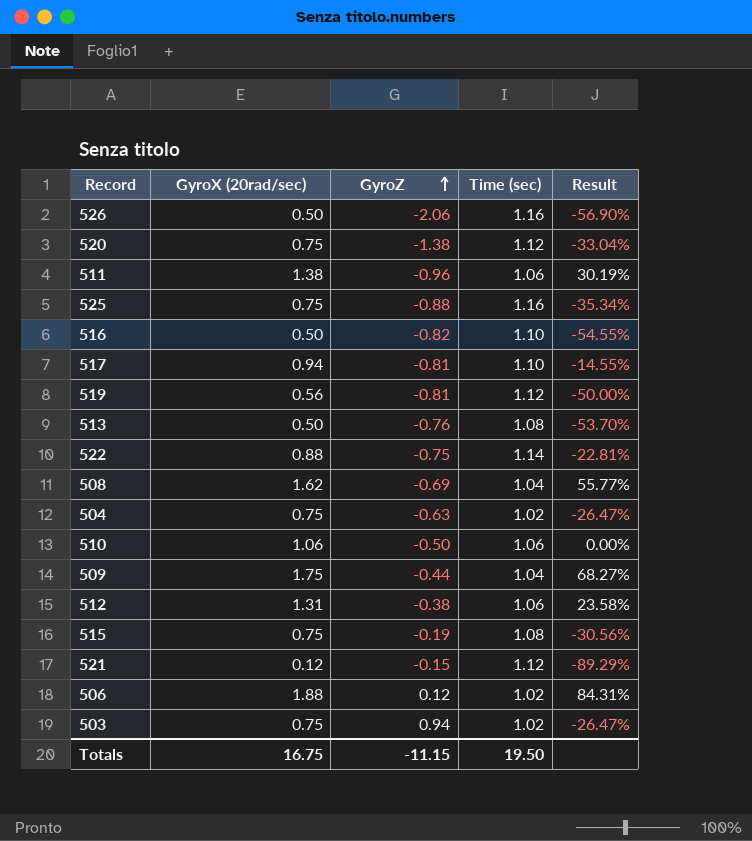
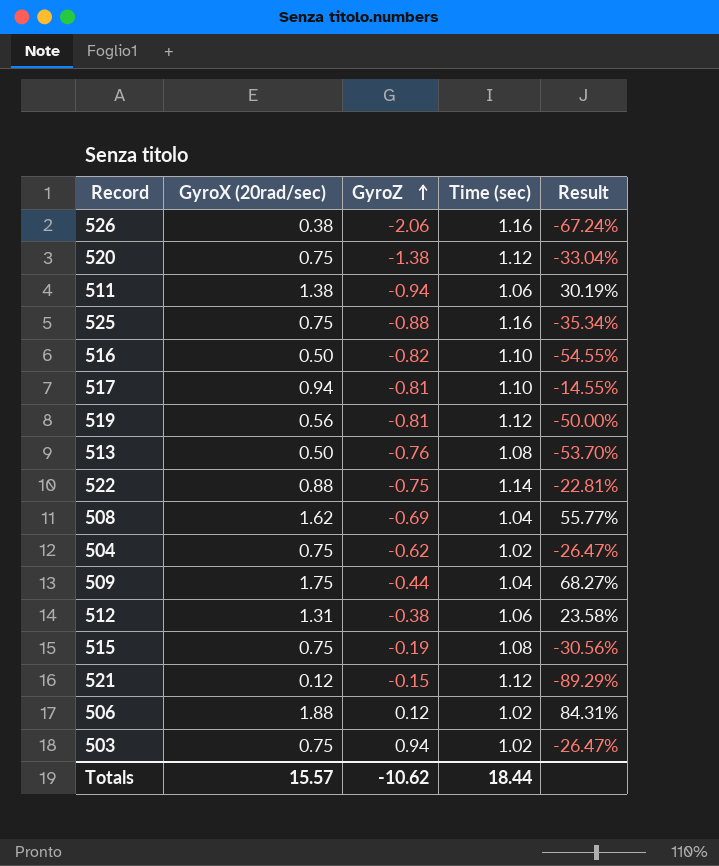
row 510: 1.06 | -0.50 | 1.06 | 0.00% -> none
526 | GyroX (20rad/sec): 0.50 -> 0.38
526 | Result: -56.90% -> -67.24%
511 | GyroZ: -0.96 -> -0.94
504 | GyroZ: -0.63 -> -0.62
Totals | GyroX (20rad/sec): 16.75 -> 15.57
Totals | GyroZ: -11.15 -> -10.62
Totals | Time (sec): 19.50 -> 18.44

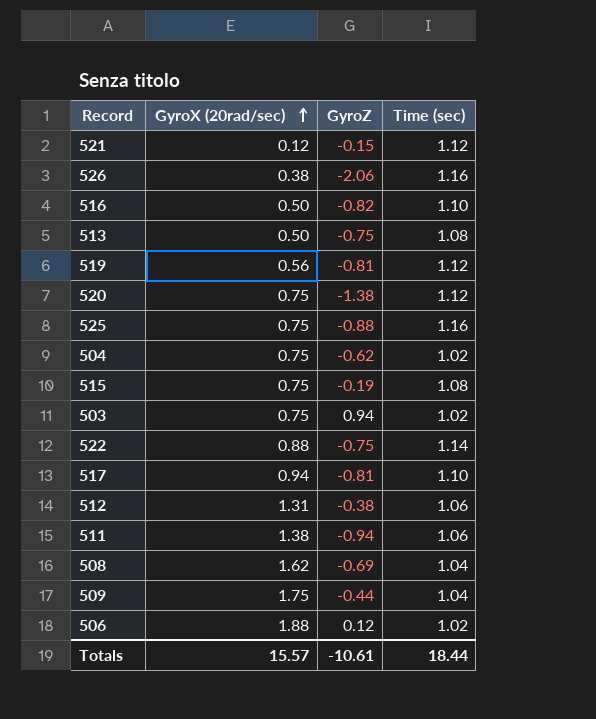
row order: GyroZ ascending -> GyroX (20rad/sec) ascending
column Result | formula: ([GyroX (20rad/sec)] - [Time (sec)]) / [Time (sec)] -> none
513 | GyroZ: -0.76 -> -0.75
Totals | GyroZ: -10.62 -> -10.61

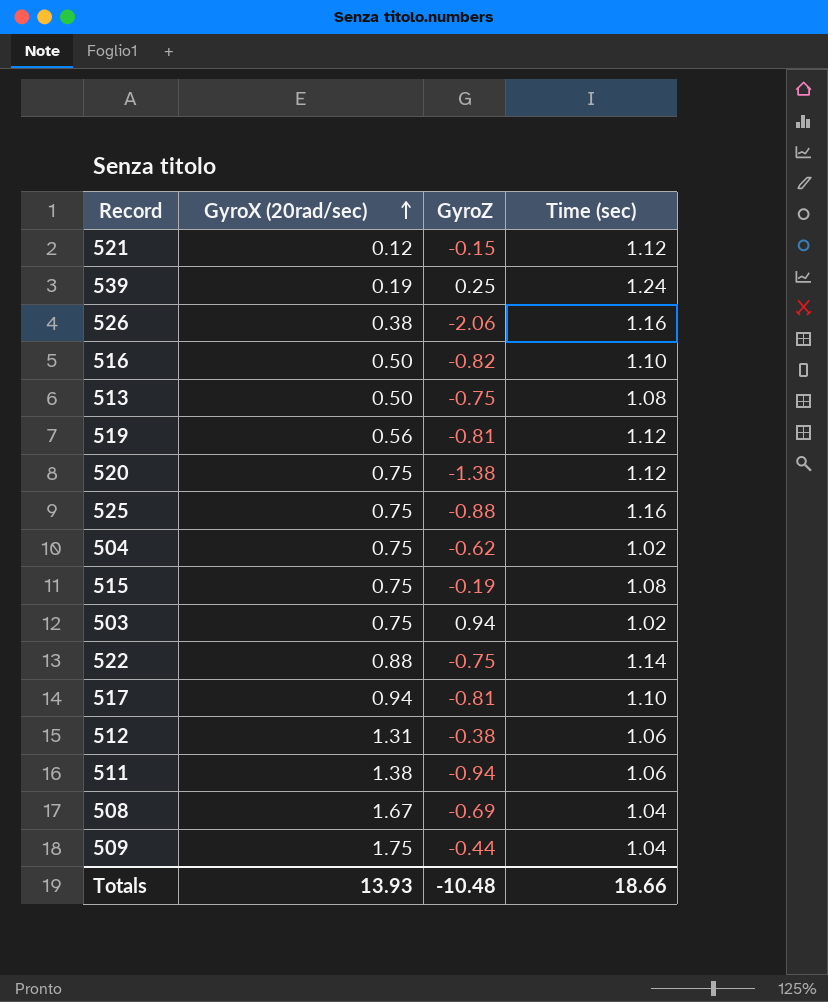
row 506: 1.88 | 0.12 | 1.02 -> none
row 539: none -> 0.19 | 0.25 | 1.24
508 | GyroX (20rad/sec): 1.62 -> 1.67
Totals | GyroX (20rad/sec): 15.57 -> 13.93
Totals | GyroZ: -10.61 -> -10.48
Totals | Time (sec): 18.44 -> 18.66

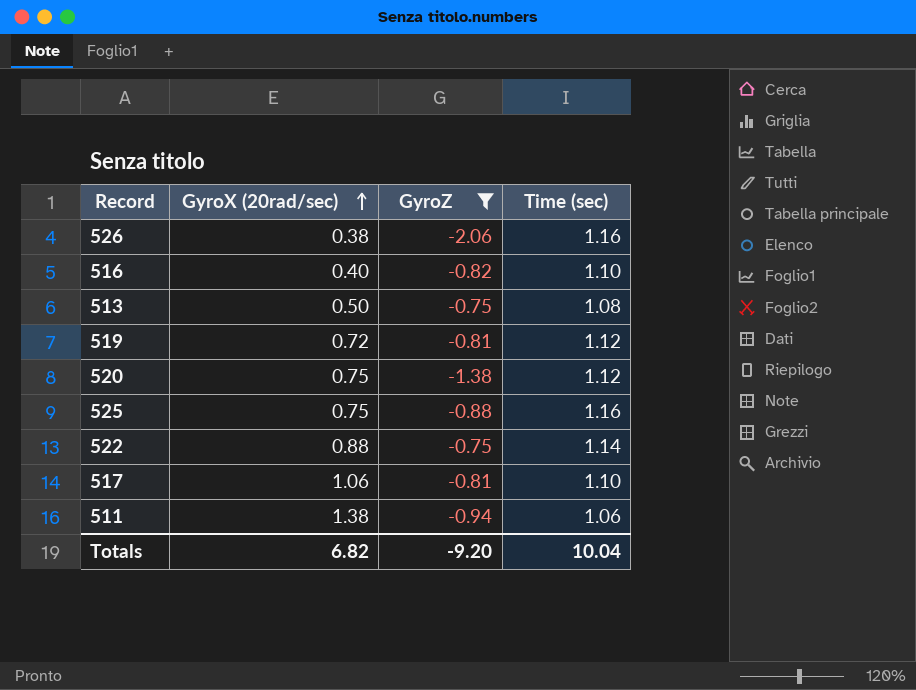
filter: none -> GyroZ <= -0.75
516 | GyroX (20rad/sec): 0.50 -> 0.40
519 | GyroX (20rad/sec): 0.56 -> 0.72
517 | GyroX (20rad/sec): 0.94 -> 1.06
Totals | GyroX (20rad/sec): 13.93 -> 6.82
Totals | GyroZ: -10.48 -> -9.20
Totals | Time (sec): 18.66 -> 10.04

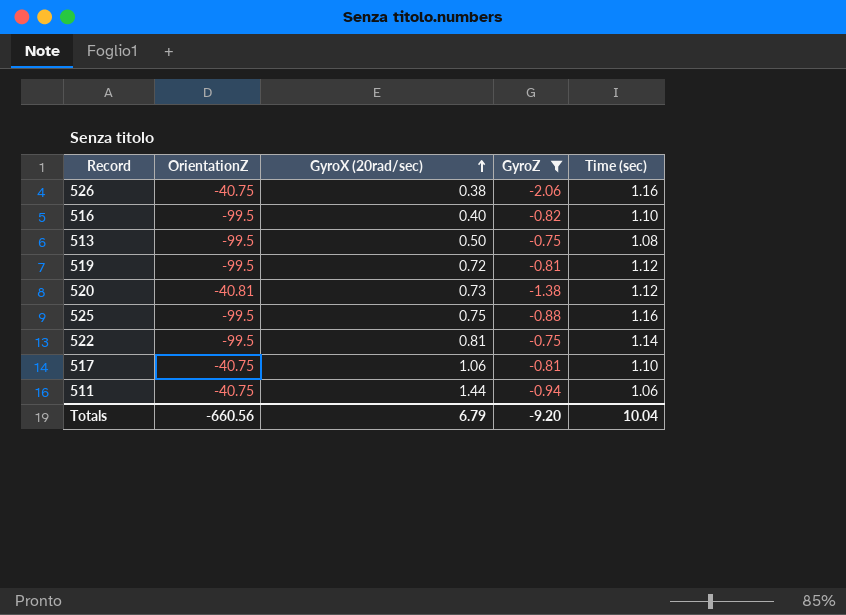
column OrientationZ | position: none -> 2
520 | GyroX (20rad/sec): 0.75 -> 0.73
522 | GyroX (20rad/sec): 0.88 -> 0.81
511 | GyroX (20rad/sec): 1.38 -> 1.44
Totals | GyroX (20rad/sec): 6.82 -> 6.79

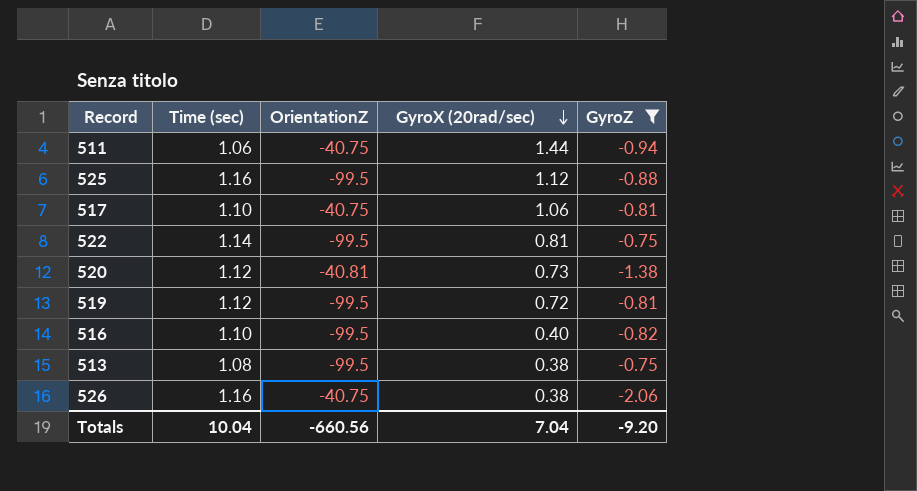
row order: GyroX (20rad/sec) ascending -> GyroX (20rad/sec) descending
column Time (sec) | position: 5 -> 2
525 | GyroX (20rad/sec): 0.75 -> 1.12
513 | GyroX (20rad/sec): 0.50 -> 0.38
Totals | GyroX (20rad/sec): 6.79 -> 7.04

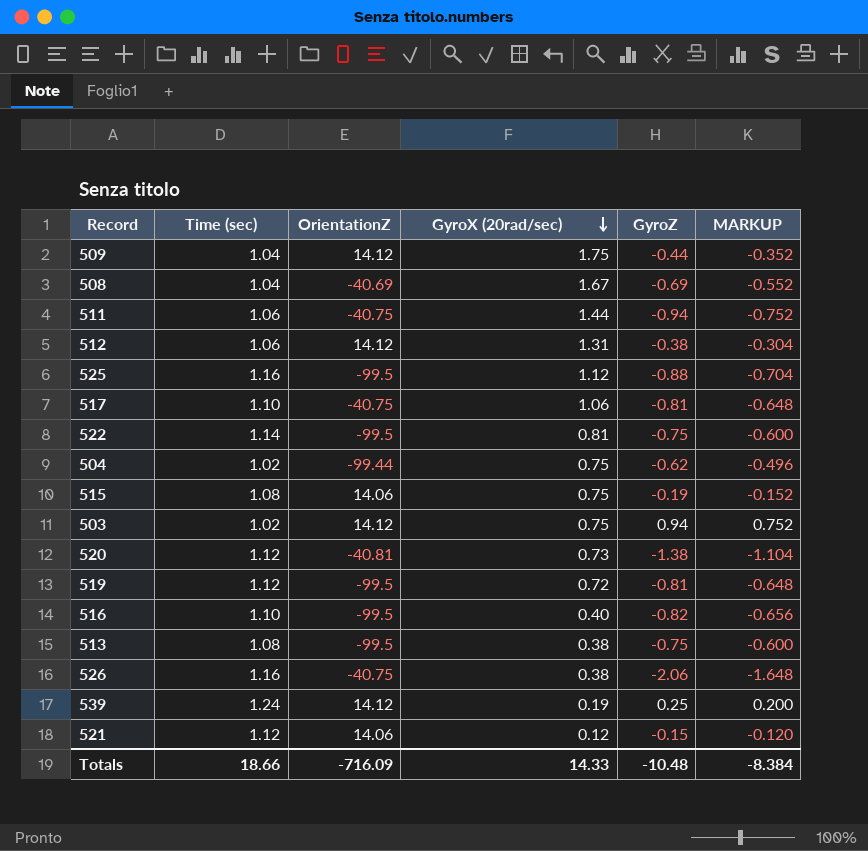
filter: GyroZ <= -0.75 -> none
column MARKUP | formula: none -> [GyroZ] * 0.8
Totals | Time (sec): 10.04 -> 18.66
Totals | OrientationZ: -660.56 -> -716.09
Totals | GyroX (20rad/sec): 7.04 -> 14.33
Totals | GyroZ: -9.20 -> -10.48

